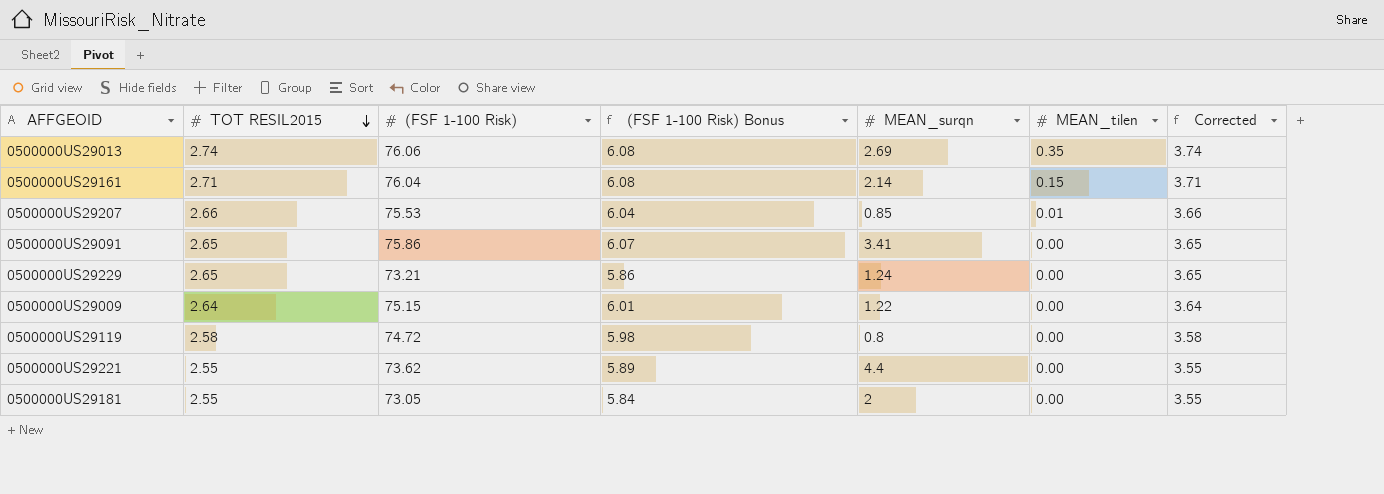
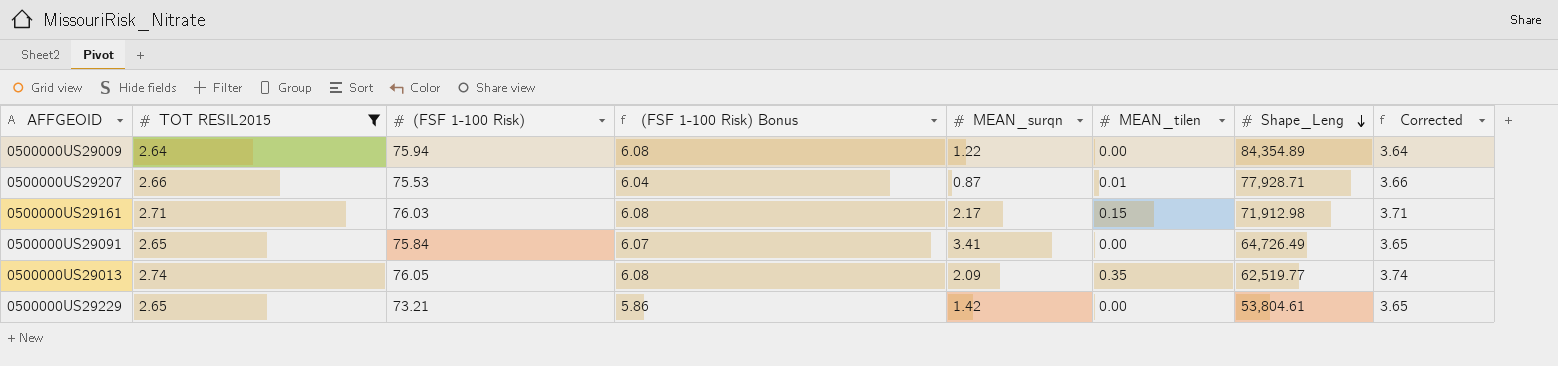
filter: none -> TOT RESIL2015 >= 2.64
row order: TOT RESIL2015 descending -> Shape_Leng descending
column Shape_Leng | position: none -> 7
0500000US29009 | (FSF 1-100 Risk): 75.15 -> 75.94
0500000US29009 | (FSF 1-100 Risk) Bonus: 6.01 -> 6.08
0500000US29207 | MEAN_surqn: 0.85 -> 0.87
0500000US29161 | (FSF 1-100 Risk): 76.04 -> 76.03
0500000US29161 | MEAN_surqn: 2.14 -> 2.17
0500000US29091 | (FSF 1-100 Risk): 75.86 -> 75.84
0500000US29013 | (FSF 1-100 Risk): 76.06 -> 76.05
0500000US29013 | MEAN_surqn: 2.69 -> 2.09
0500000US29229 | MEAN_surqn: 1.24 -> 1.42

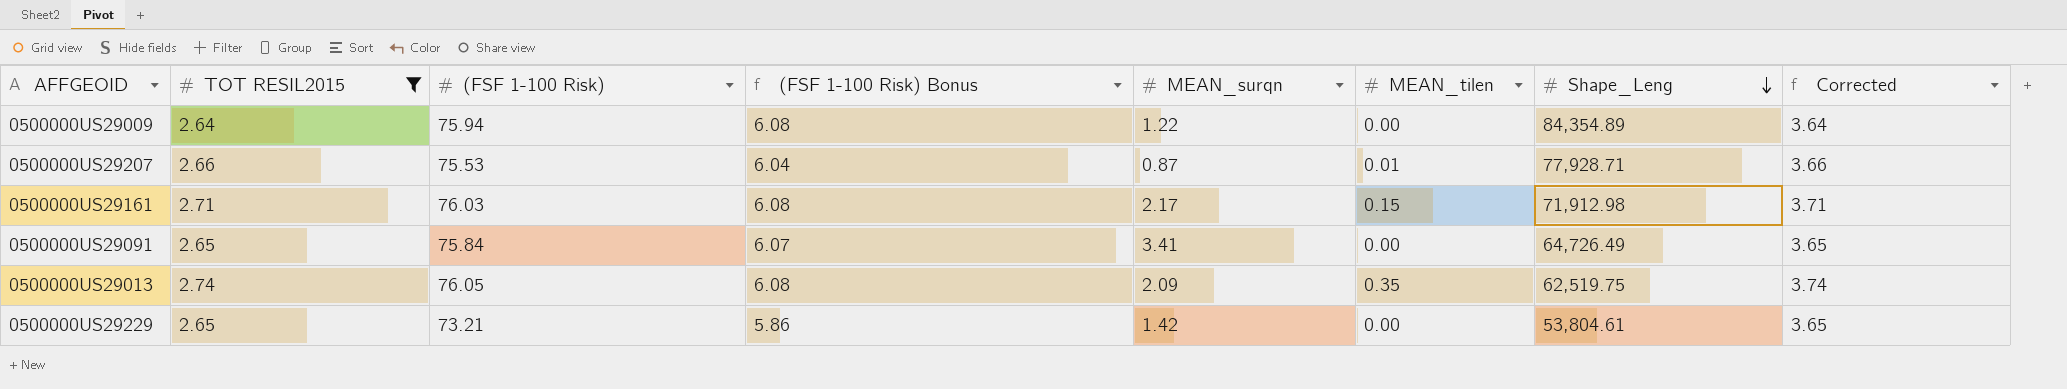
0500000US29013 | Shape_Leng: 62,519.77 -> 62,519.75

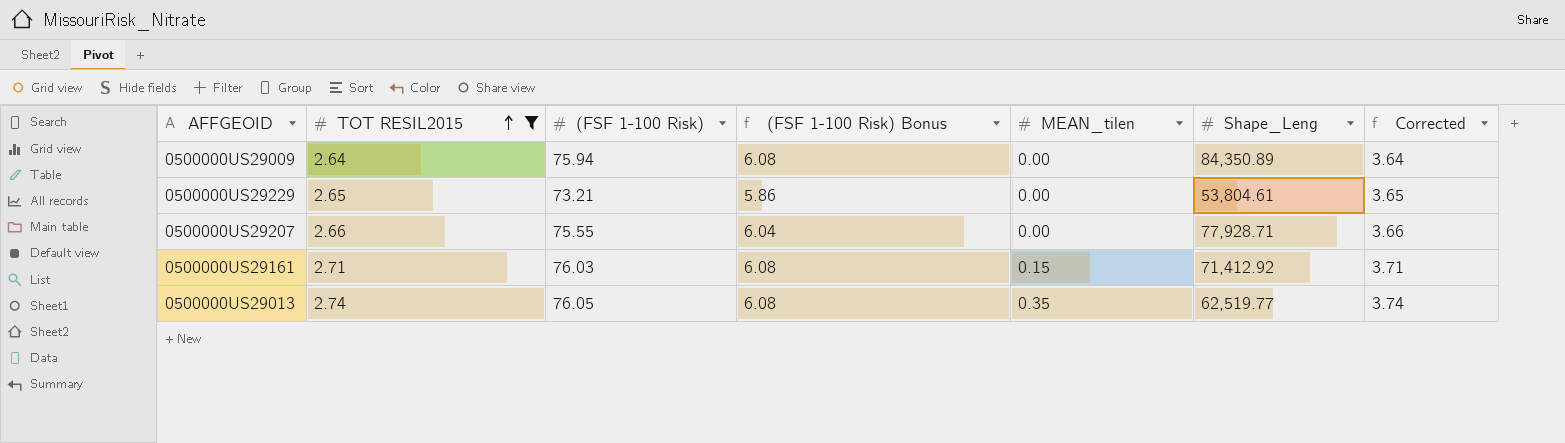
row order: Shape_Leng descending -> TOT RESIL2015 ascending
column MEAN_surqn | position: 5 -> none
row 0500000US29091: 2.65 | 75.84 | 6.07 | 3.41 | 0.00 | 64,726.49 | 3.65 -> none
0500000US29009 | Shape_Leng: 84,354.89 -> 84,350.89
0500000US29207 | (FSF 1-100 Risk): 75.53 -> 75.55
0500000US29207 | MEAN_tilen: 0.01 -> 0.00
0500000US29161 | Shape_Leng: 71,912.98 -> 71,412.92
0500000US29013 | Shape_Leng: 62,519.75 -> 62,519.77

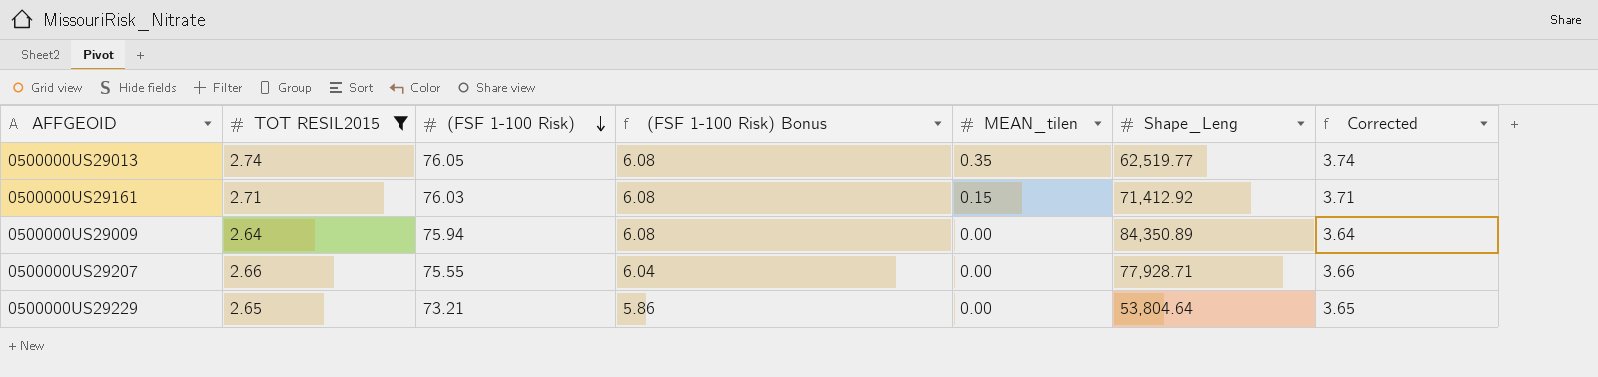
row order: TOT RESIL2015 ascending -> (FSF 1-100 Risk) descending
0500000US29229 | Shape_Leng: 53,804.61 -> 53,804.64

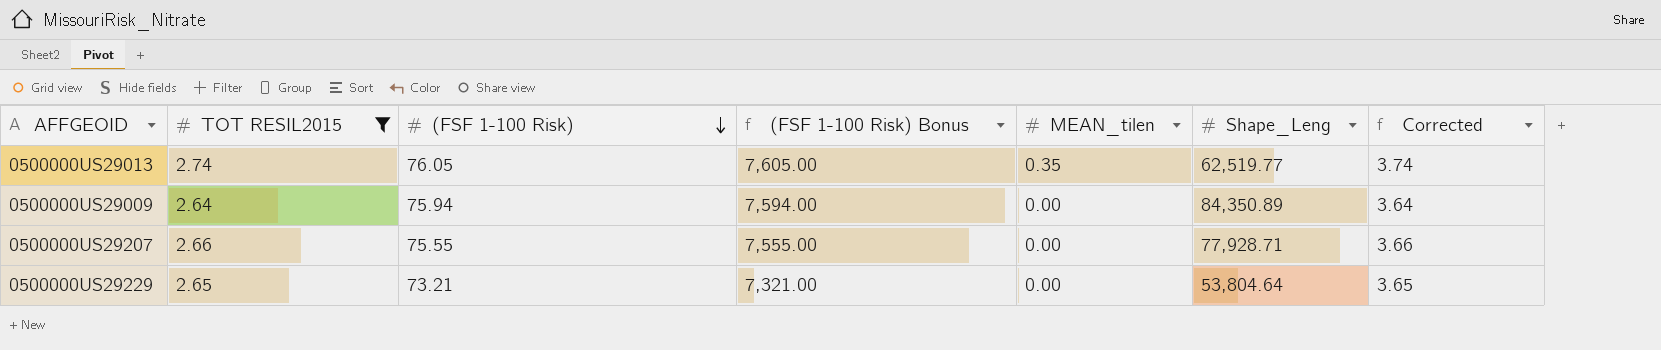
column (FSF 1-100 Risk) Bonus | formula: [(FSF 1-100 Risk)] * 0.08 -> [(FSF 1-100 Risk)] * 100
row 0500000US29161: 2.71 | 76.03 | 6.08 | 0.15 | 71,412.92 | 3.71 -> none

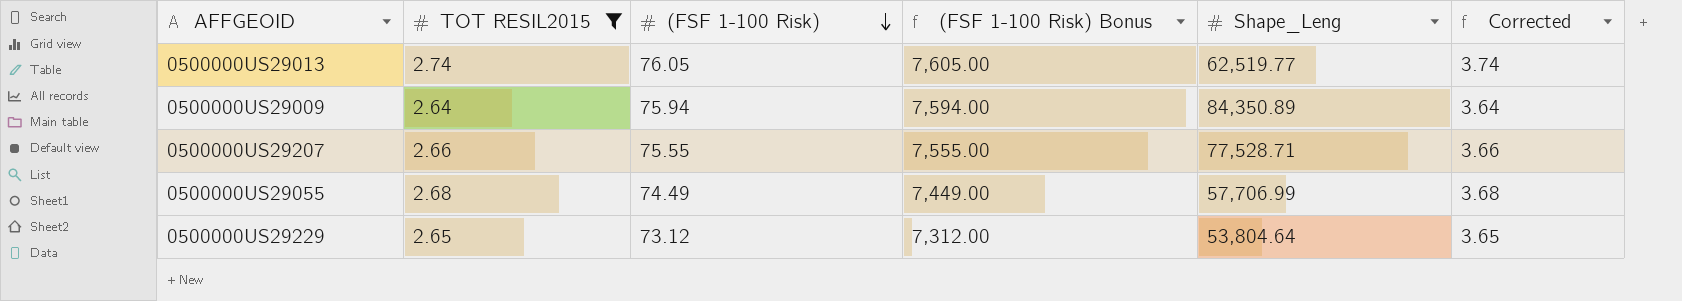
column MEAN_tilen | position: 5 -> none
0500000US29207 | Shape_Leng: 77,928.71 -> 77,528.71
row 0500000US29055: none -> 2.68 | 74.49 | 7,449.00 | 57,706.99 | 3.68
0500000US29229 | (FSF 1-100 Risk): 73.21 -> 73.12
0500000US29229 | (FSF 1-100 Risk) Bonus: 7,321.00 -> 7,312.00

